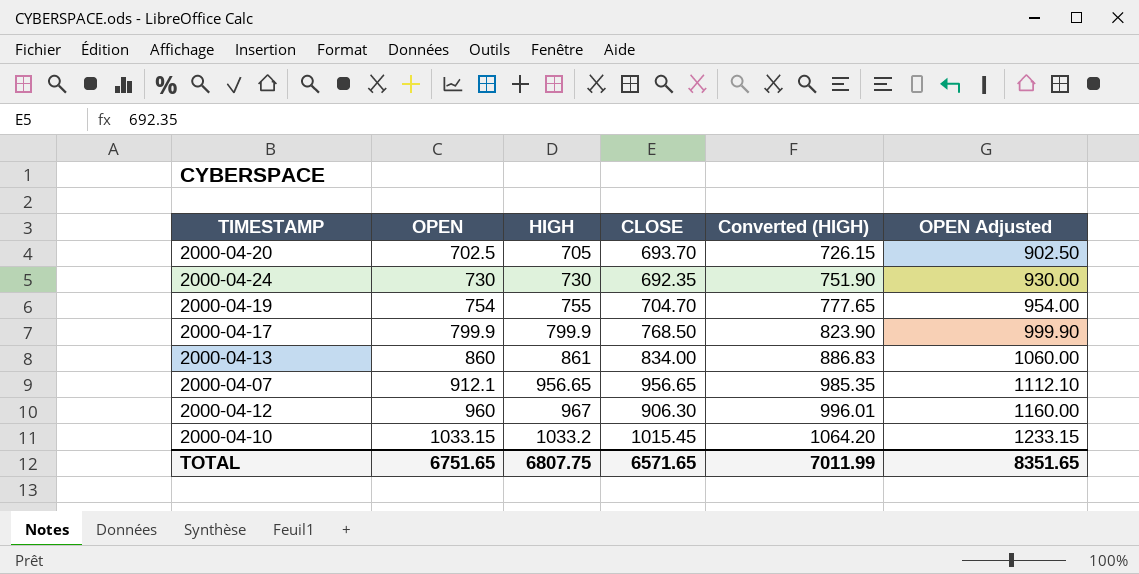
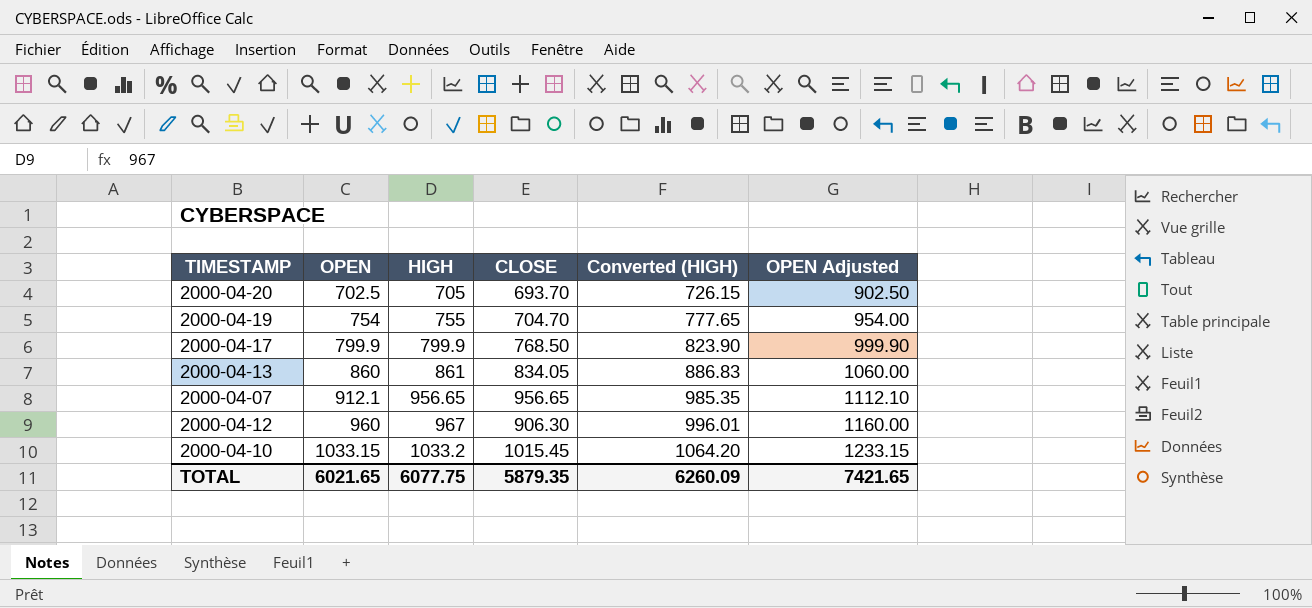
row 2000-04-24: 730 | 730 | 692.35 | 751.90 | 930.00 -> none
2000-04-13 | CLOSE: 834.00 -> 834.05
TOTAL | OPEN: 6751.65 -> 6021.65
TOTAL | HIGH: 6807.75 -> 6077.75
TOTAL | CLOSE: 6571.65 -> 5879.35
TOTAL | Converted (HIGH): 7011.99 -> 6260.09
TOTAL | OPEN Adjusted: 8351.65 -> 7421.65

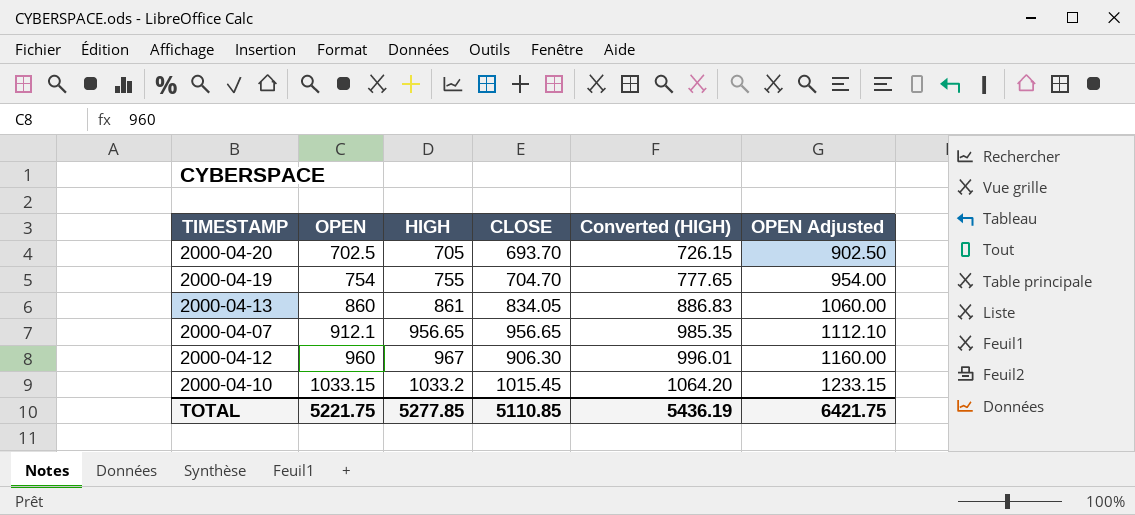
row 2000-04-17: 799.9 | 799.9 | 768.50 | 823.90 | 999.90 -> none
TOTAL | OPEN: 6021.65 -> 5221.75
TOTAL | HIGH: 6077.75 -> 5277.85
TOTAL | CLOSE: 5879.35 -> 5110.85
TOTAL | Converted (HIGH): 6260.09 -> 5436.19
TOTAL | OPEN Adjusted: 7421.65 -> 6421.75

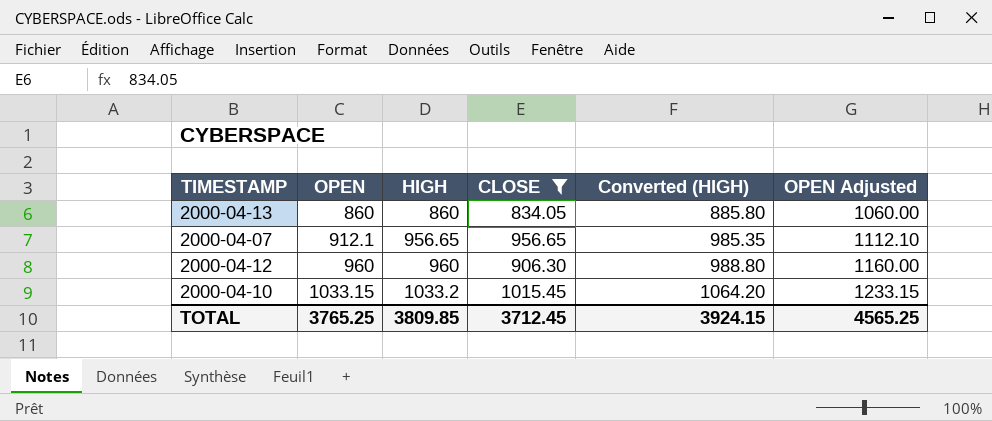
filter: none -> CLOSE >= 834.05
2000-04-13 | HIGH: 861 -> 860
2000-04-13 | Converted (HIGH): 886.83 -> 885.80
2000-04-12 | HIGH: 967 -> 960
2000-04-12 | Converted (HIGH): 996.01 -> 988.80
TOTAL | OPEN: 5221.75 -> 3765.25
TOTAL | HIGH: 5277.85 -> 3809.85
TOTAL | CLOSE: 5110.85 -> 3712.45
TOTAL | Converted (HIGH): 5436.19 -> 3924.15
TOTAL | OPEN Adjusted: 6421.75 -> 4565.25

